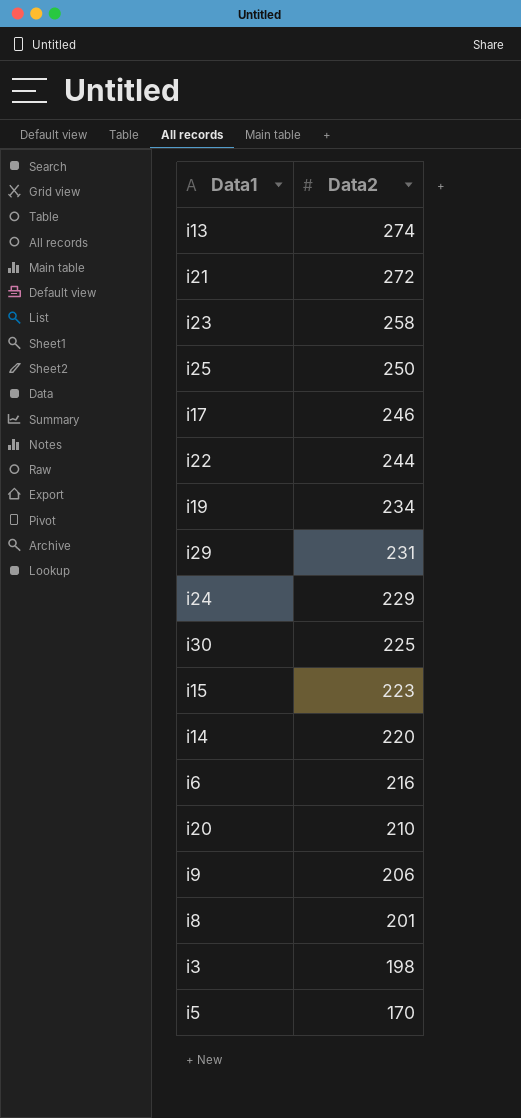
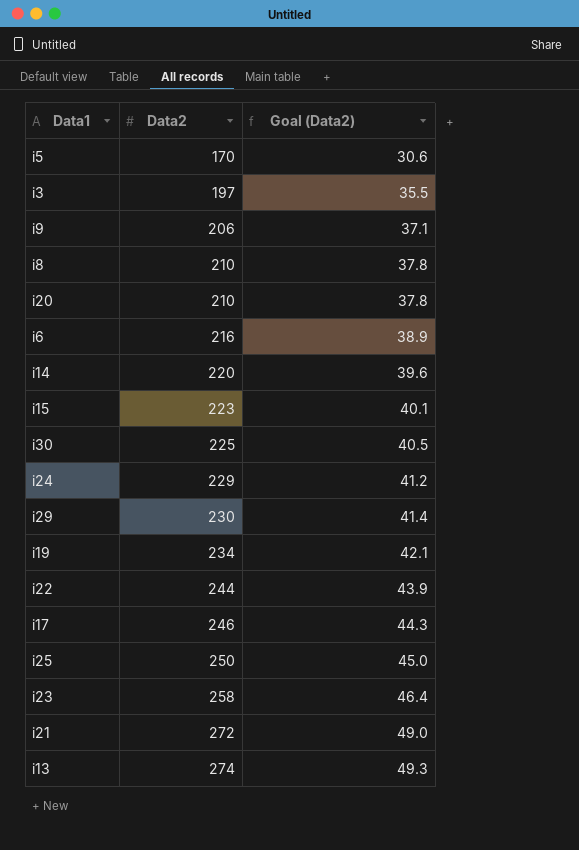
row order: Data2 descending -> Data2 ascending
column Goal (Data2) | formula: none -> [Data2] * 0.18
i3 | Data2: 198 -> 197
i8 | Data2: 201 -> 210
i29 | Data2: 231 -> 230

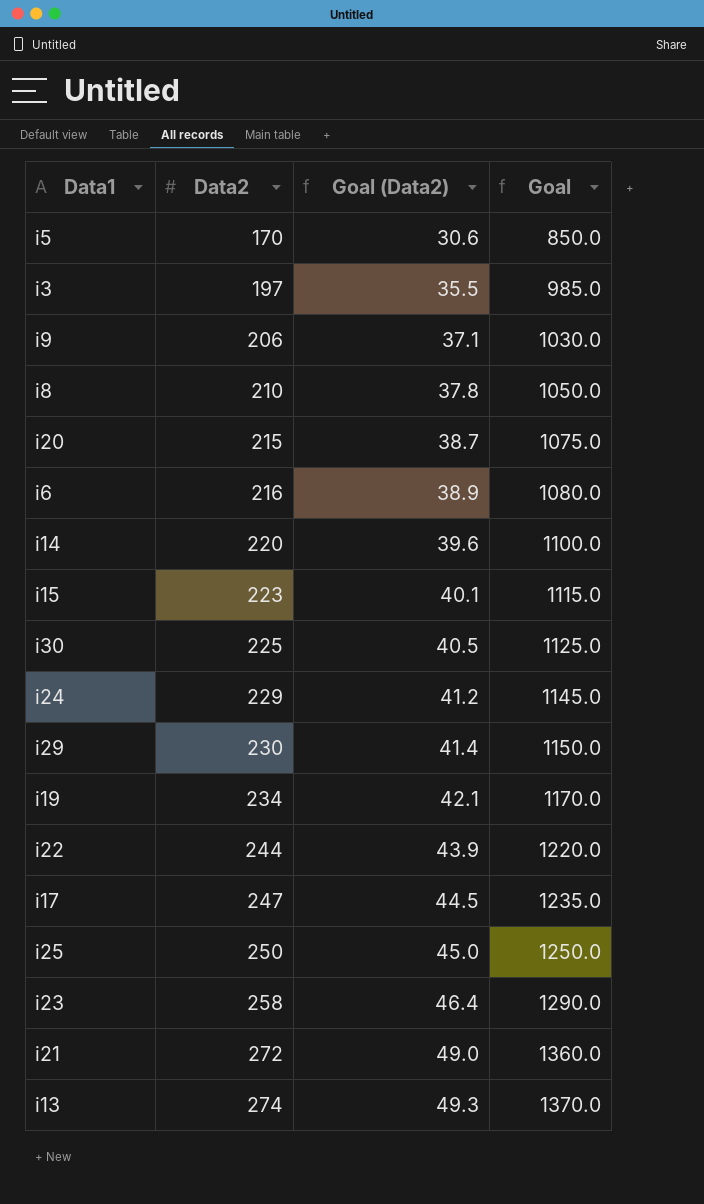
column Goal | formula: none -> [Data2] * 5
i20 | Data2: 210 -> 215
i20 | Goal (Data2): 37.8 -> 38.7
i17 | Data2: 246 -> 247
i17 | Goal (Data2): 44.3 -> 44.5

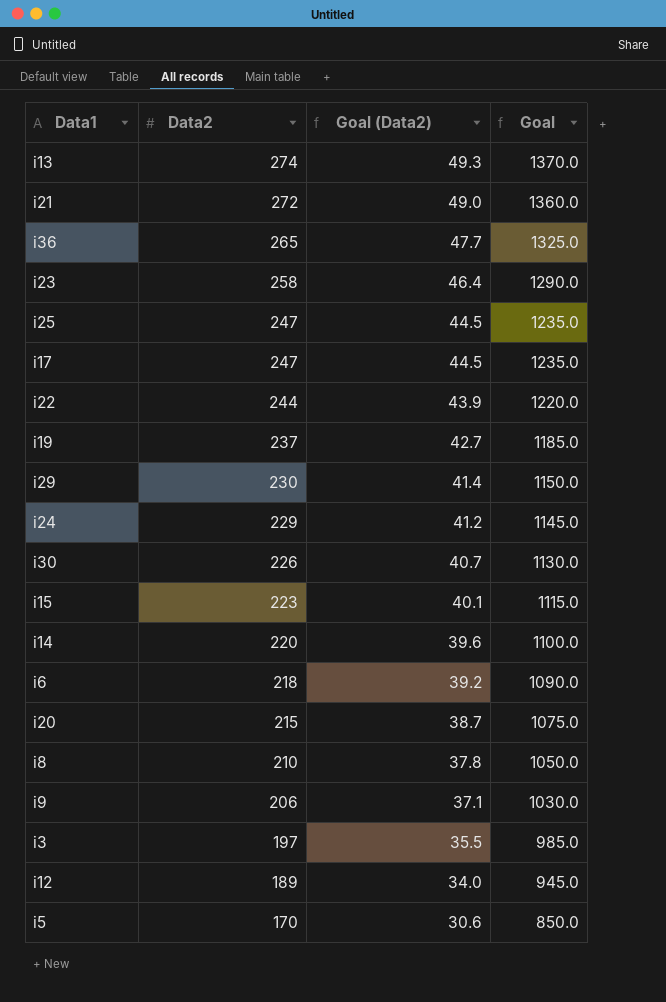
row order: Data2 ascending -> Data2 descending
row i36: none -> 265 | 47.7 | 1325.0
i25 | Data2: 250 -> 247
i25 | Goal (Data2): 45.0 -> 44.5
i25 | Goal: 1250.0 -> 1235.0
i19 | Data2: 234 -> 237
i19 | Goal (Data2): 42.1 -> 42.7
i19 | Goal: 1170.0 -> 1185.0
i30 | Data2: 225 -> 226
i30 | Goal (Data2): 40.5 -> 40.7
i30 | Goal: 1125.0 -> 1130.0
i6 | Data2: 216 -> 218
i6 | Goal (Data2): 38.9 -> 39.2
i6 | Goal: 1080.0 -> 1090.0
row i12: none -> 189 | 34.0 | 945.0

